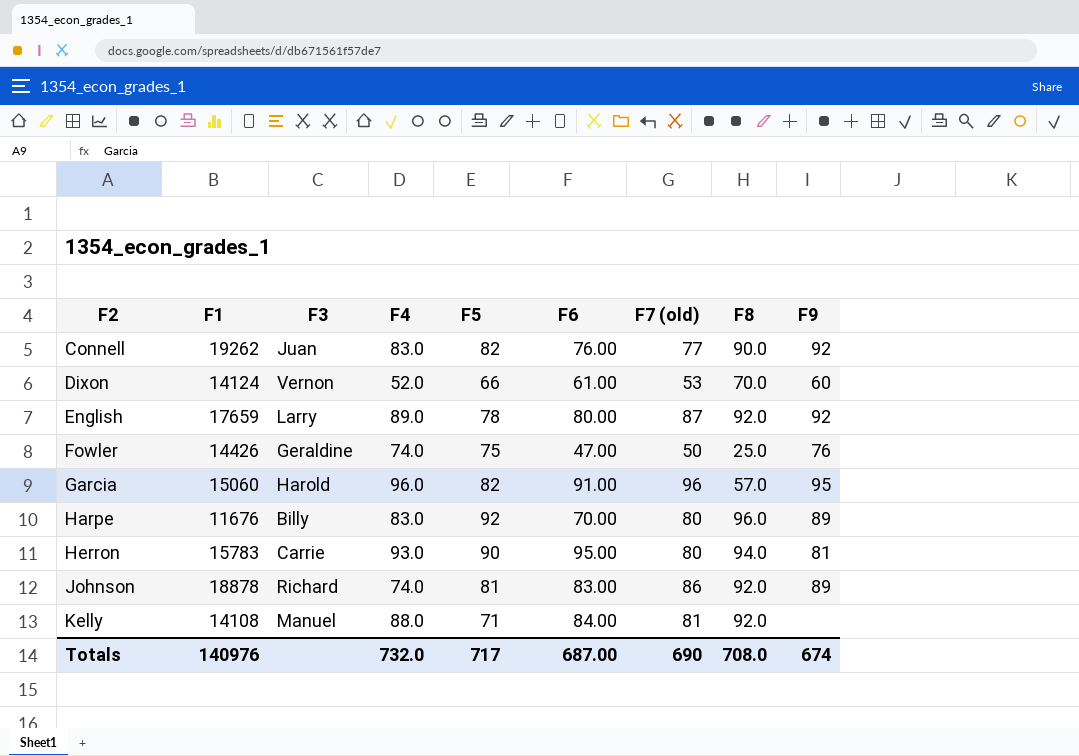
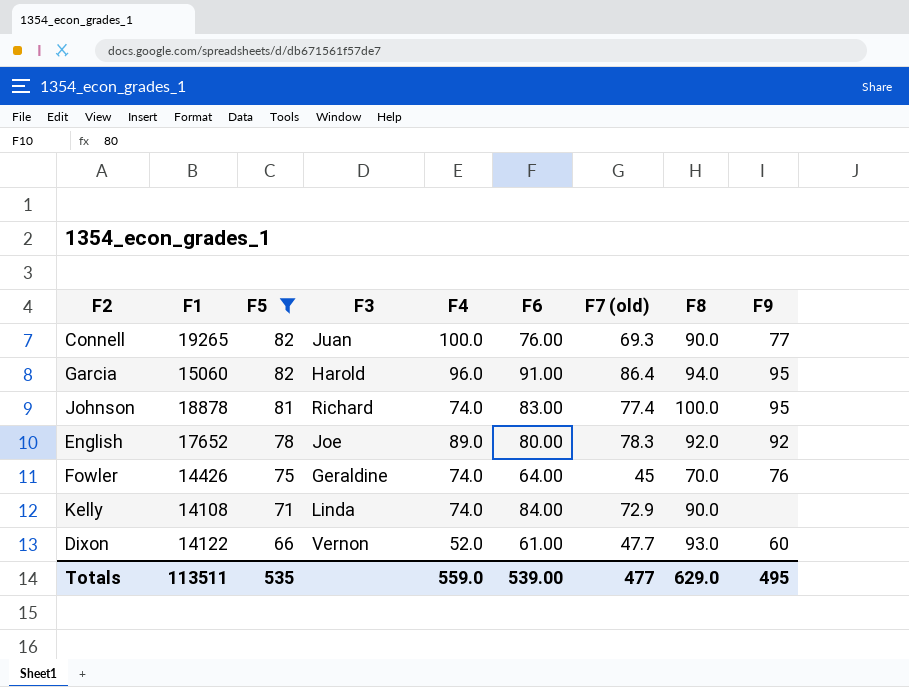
filter: none -> F5 <= 82
row order: F2 ascending -> F5 descending
column F5 | position: 5 -> 3
Connell | F1: 19262 -> 19265
Connell | F4: 83.0 -> 100.0
Connell | F7 (old): 77 -> 69.3
Connell | F9: 92 -> 77
Garcia | F7 (old): 96 -> 86.4
Garcia | F8: 57.0 -> 94.0
Johnson | F7 (old): 86 -> 77.4
Johnson | F8: 92.0 -> 100.0
Johnson | F9: 89 -> 95
English | F1: 17659 -> 17652
English | F3: Larry -> Joe
English | F7 (old): 87 -> 78.3
Fowler | F6: 47.00 -> 64.00
Fowler | F7 (old): 50 -> 45
Fowler | F8: 25.0 -> 70.0
Kelly | F3: Manuel -> Linda
Kelly | F4: 88.0 -> 74.0
Kelly | F7 (old): 81 -> 72.9
Kelly | F8: 92.0 -> 90.0
Dixon | F1: 14124 -> 14122
Dixon | F7 (old): 53 -> 47.7
Dixon | F8: 70.0 -> 93.0
Totals | F1: 140976 -> 113511
Totals | F5: 717 -> 535
Totals | F4: 732.0 -> 559.0
Totals | F6: 687.00 -> 539.00
Totals | F7 (old): 690 -> 477
Totals | F8: 708.0 -> 629.0
Totals | F9: 674 -> 495

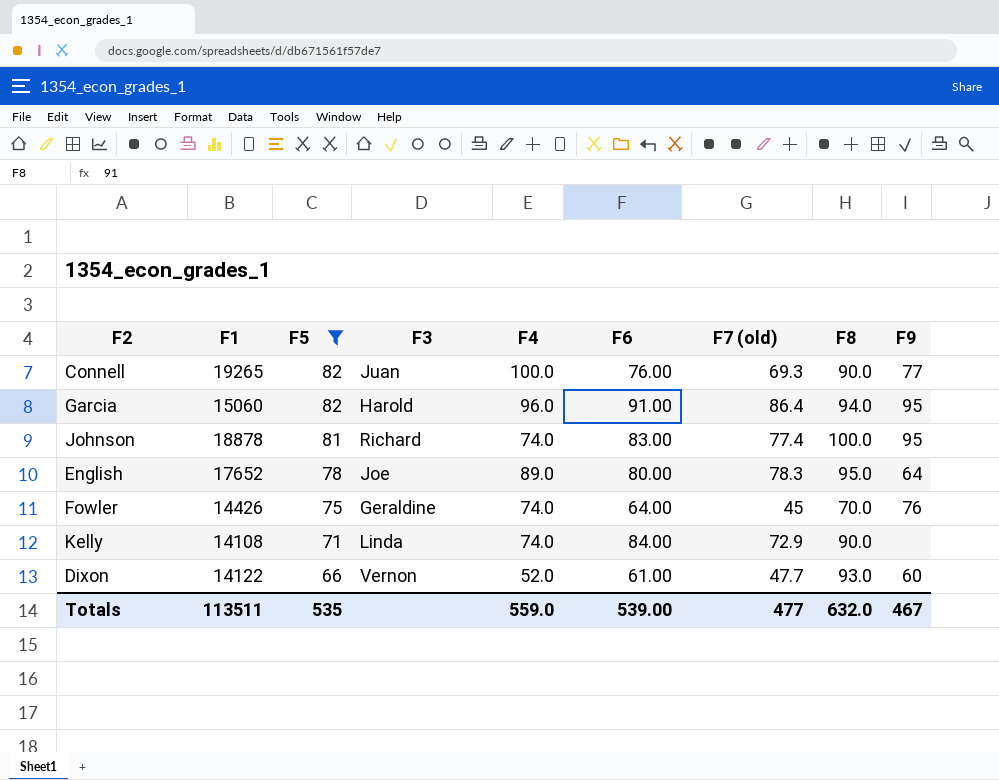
English | F8: 92.0 -> 95.0
English | F9: 92 -> 64
Totals | F8: 629.0 -> 632.0
Totals | F9: 495 -> 467

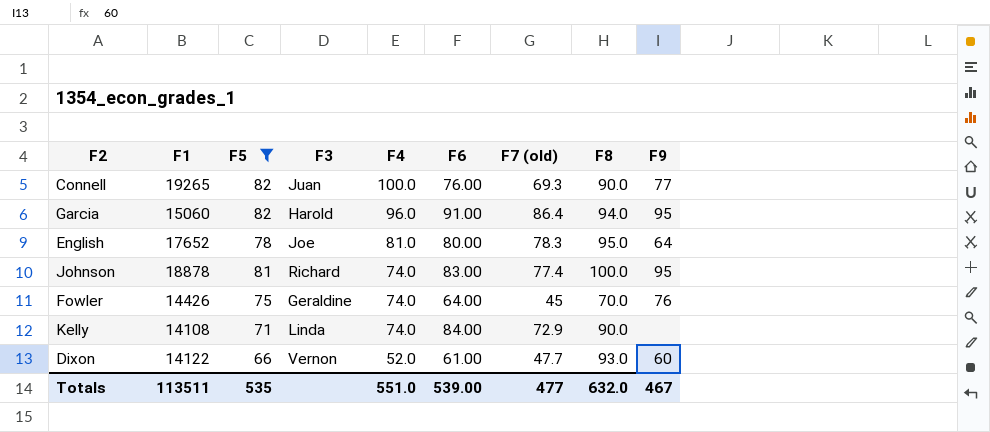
row order: F5 descending -> F4 descending
English | F4: 89.0 -> 81.0
Totals | F4: 559.0 -> 551.0

